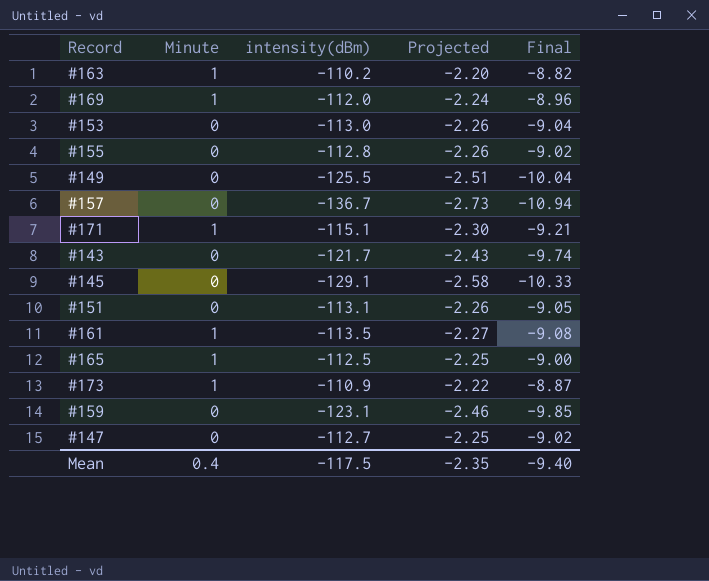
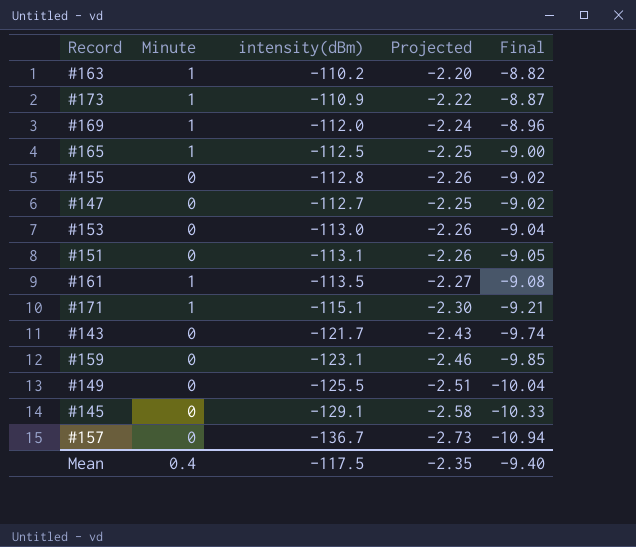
row order: none -> Final descending

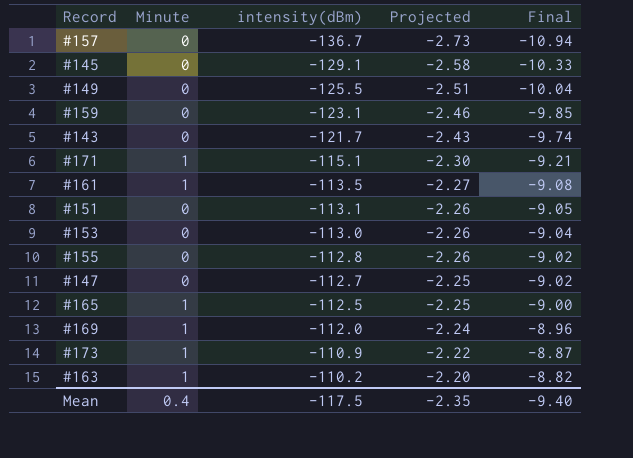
row order: Final descending -> intensity(dBm) ascending

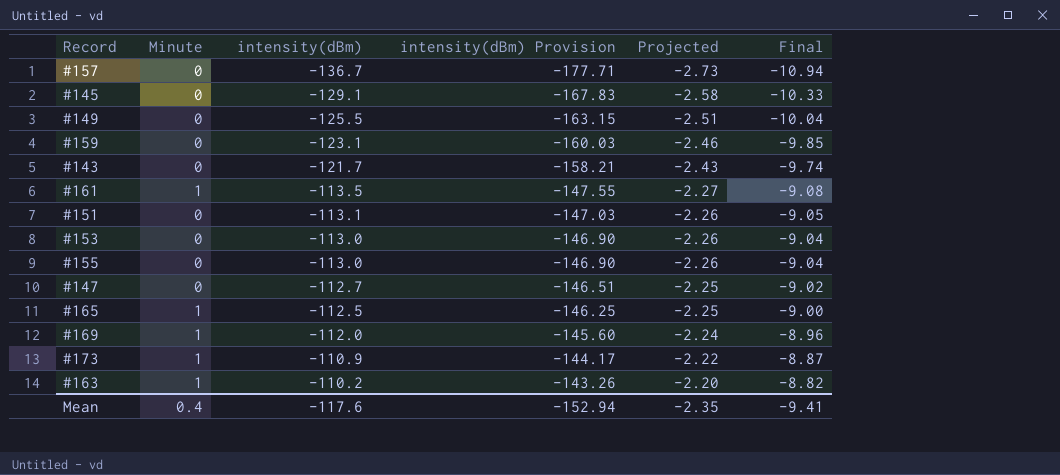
column intensity(dBm) Provision | formula: none -> [intensity(dBm)] * 1.3
row #171: 1 | -115.1 | -2.30 | -9.21 -> none
#155 | intensity(dBm): -112.8 -> -113.0
#155 | Final: -9.02 -> -9.04
Mean | intensity(dBm): -117.5 -> -117.6
Mean | Final: -9.40 -> -9.41

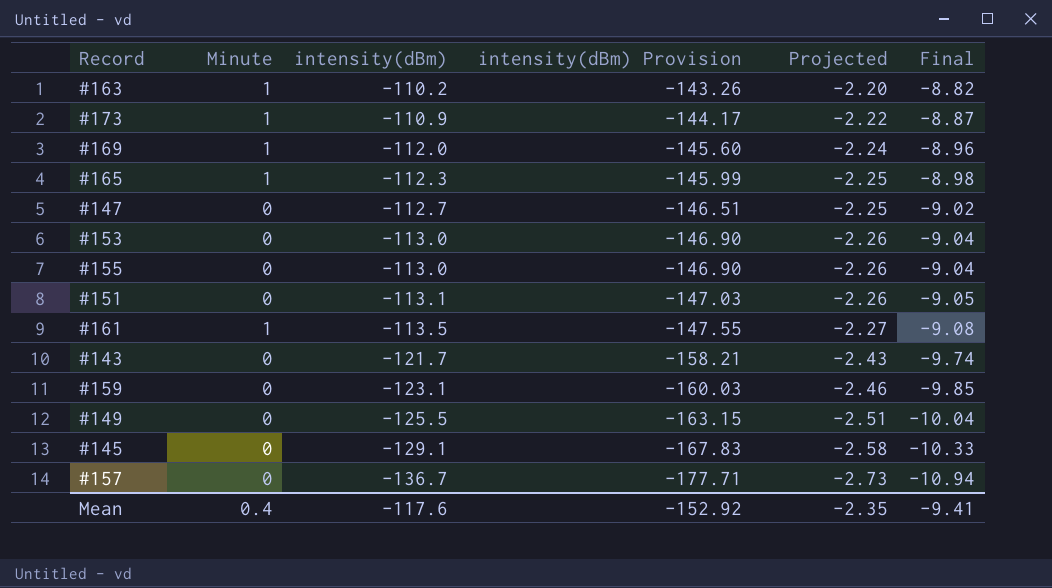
row order: intensity(dBm) ascending -> intensity(dBm) descending
#165 | intensity(dBm): -112.5 -> -112.3
#165 | intensity(dBm) Provision: -146.25 -> -145.99
#165 | Final: -9.00 -> -8.98
Mean | intensity(dBm) Provision: -152.94 -> -152.92

